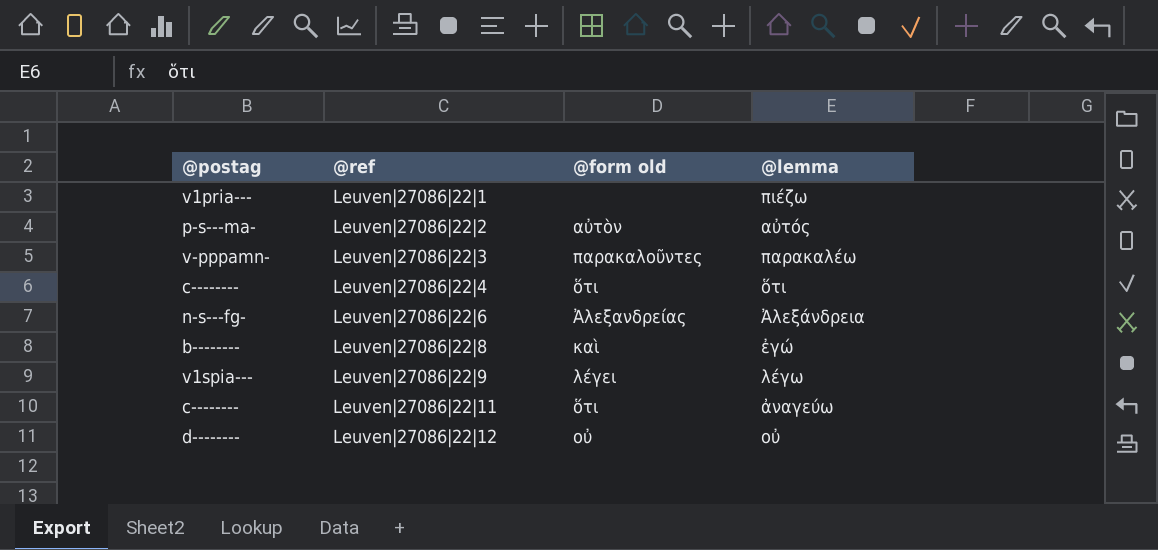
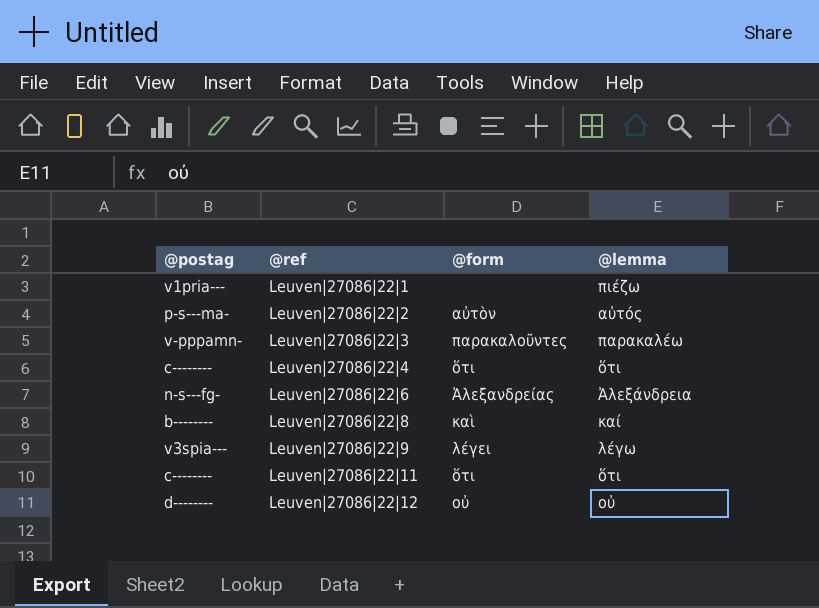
column name: @form old -> @form
Leuven|27086|22|8 | @lemma: ἐγώ -> καί
Leuven|27086|22|9 | @postag: v1spia--- -> v3spia---
Leuven|27086|22|11 | @lemma: ἀναγεύω -> ὅτι

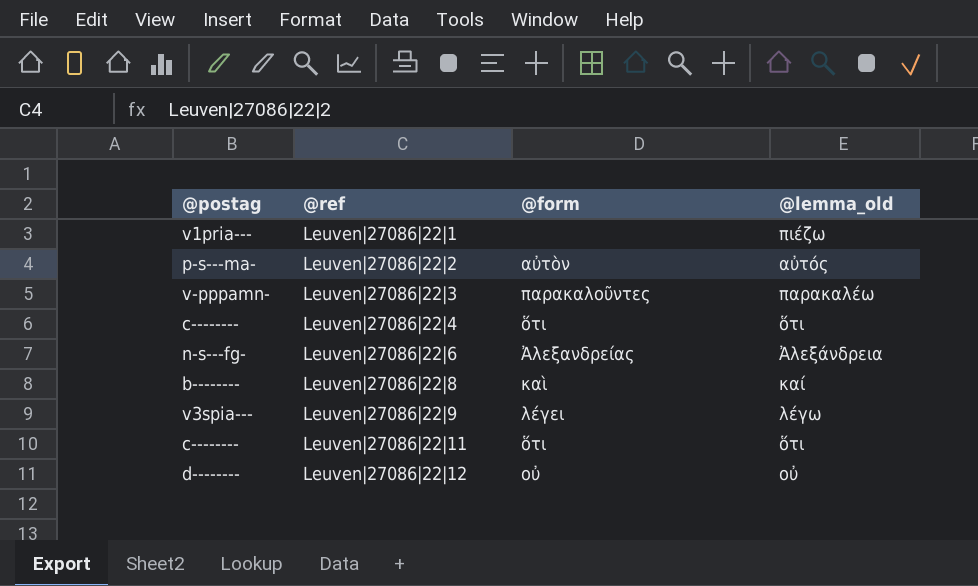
column name: @lemma -> @lemma_old

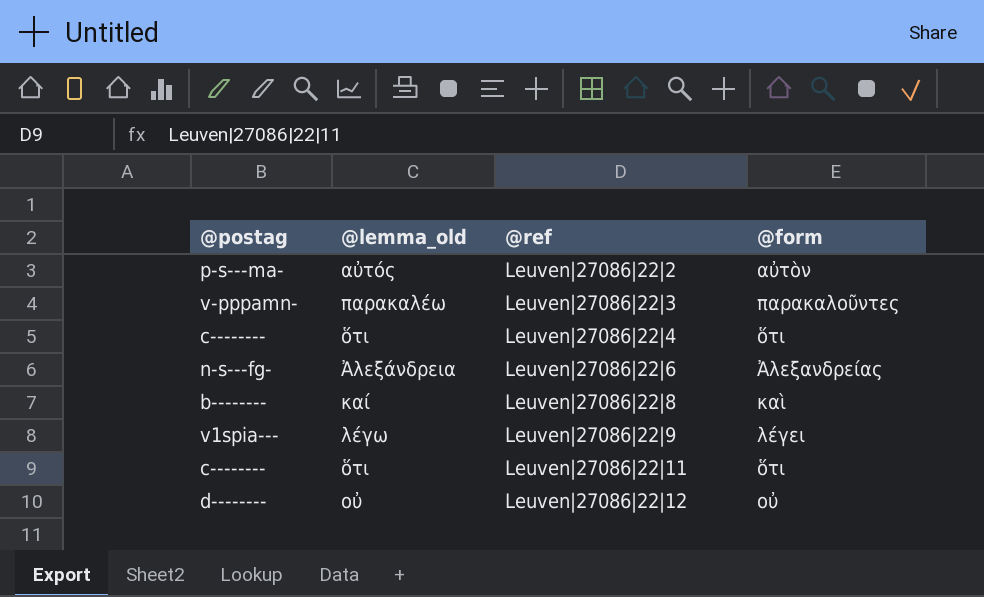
column @lemma_old | position: 4 -> 2
row Leuven|27086|22|1: v1pria--- | none | πιέζω -> none
Leuven|27086|22|9 | @postag: v3spia--- -> v1spia---

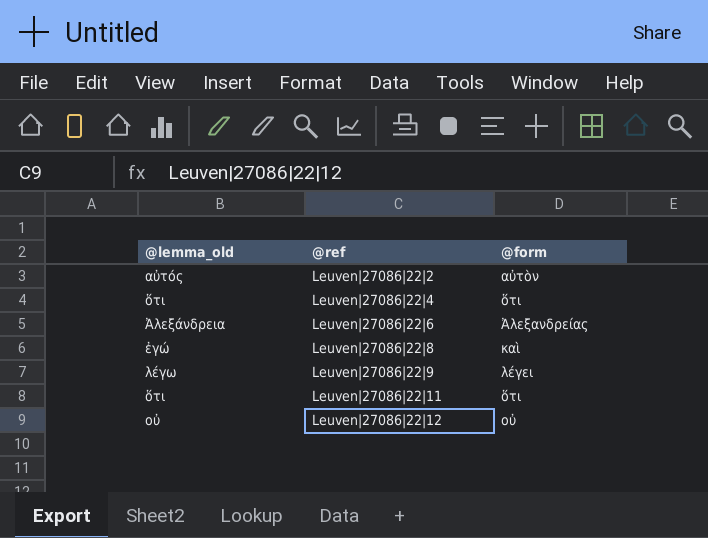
column @postag | position: 1 -> none
row Leuven|27086|22|3: v-pppamn- | παρακαλέω | παρακαλοῦντες -> none
Leuven|27086|22|8 | @lemma_old: καί -> ἐγώ

